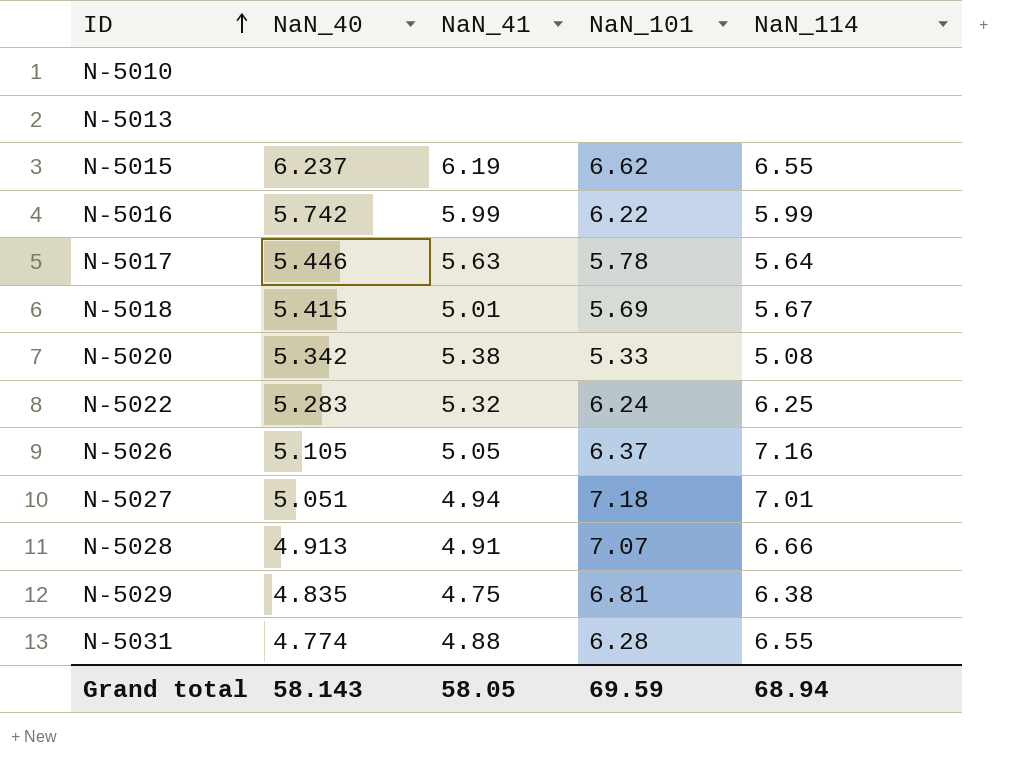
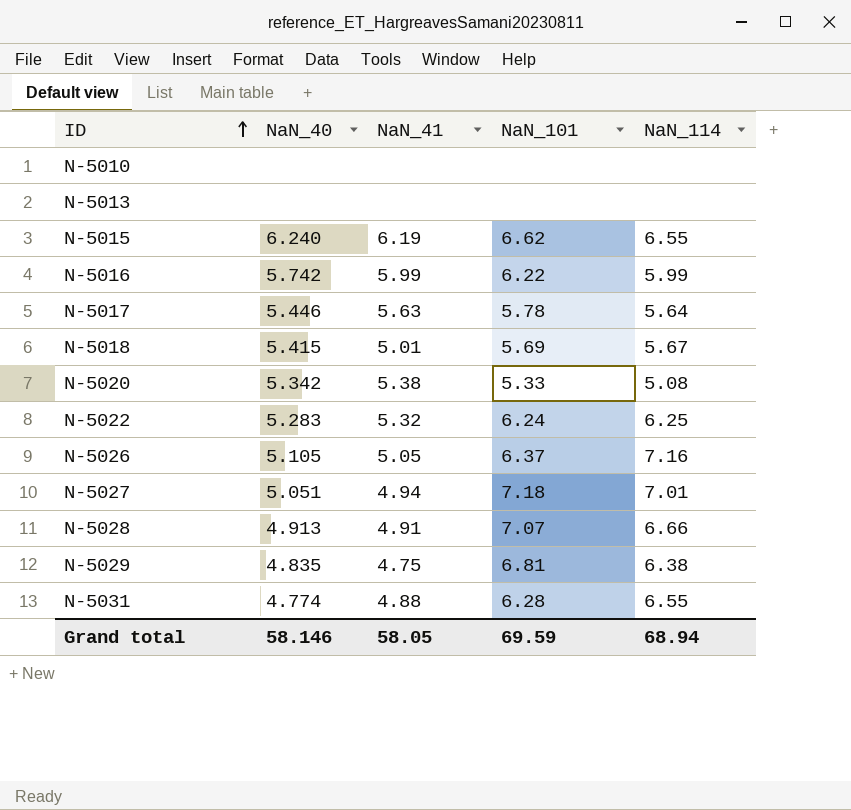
N-5015 | NaN_40: 6.237 -> 6.240
Grand total | NaN_40: 58.143 -> 58.146

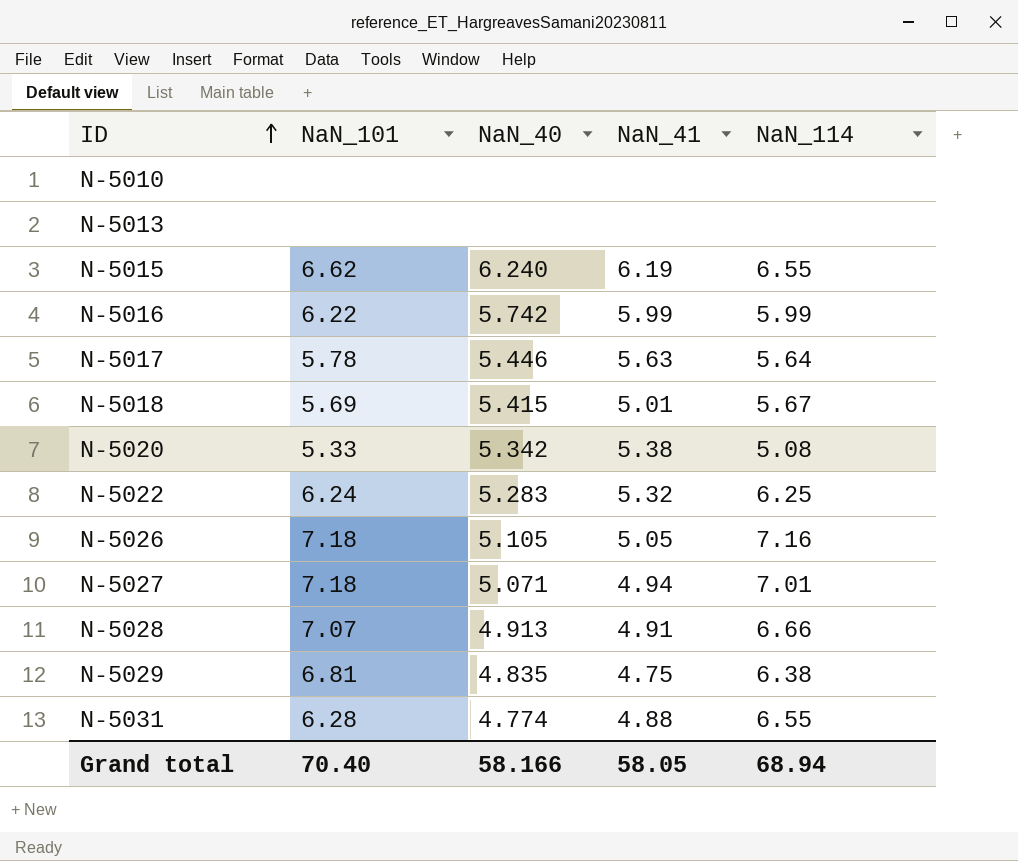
column NaN_101 | position: 4 -> 2
N-5026 | NaN_101: 6.37 -> 7.18
N-5027 | NaN_40: 5.051 -> 5.071
Grand total | NaN_101: 69.59 -> 70.40
Grand total | NaN_40: 58.146 -> 58.166

